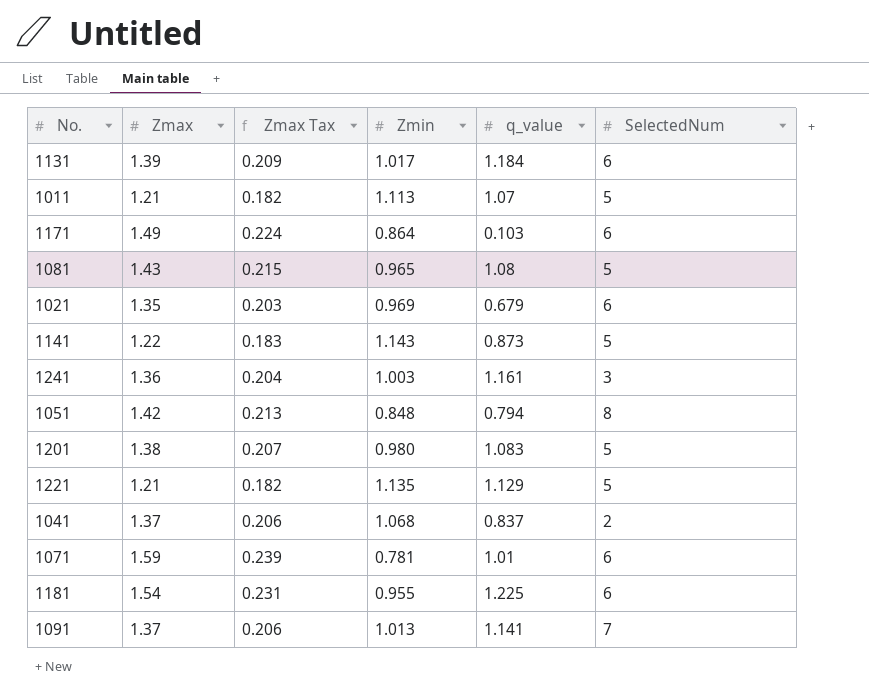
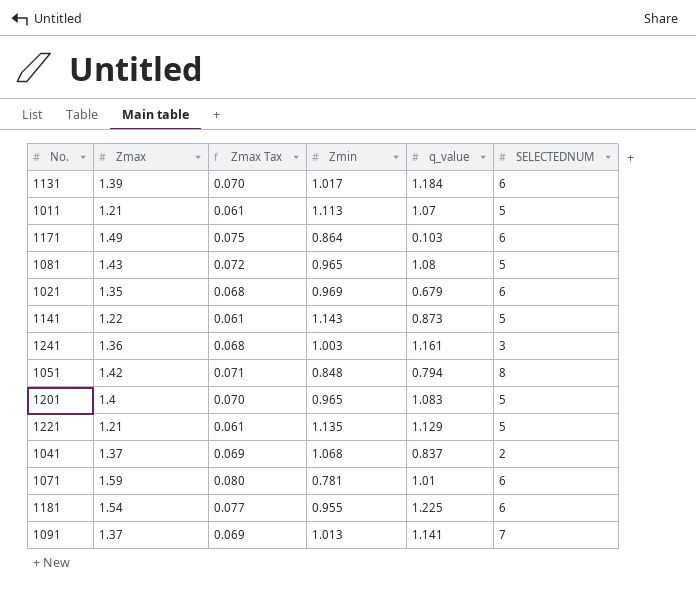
column Zmax Tax | formula: [Zmax] * 0.15 -> [Zmax] * 0.05
column name: SelectedNum -> SELECTEDNUM
1201 | Zmax: 1.38 -> 1.4
1201 | Zmin: 0.980 -> 0.965

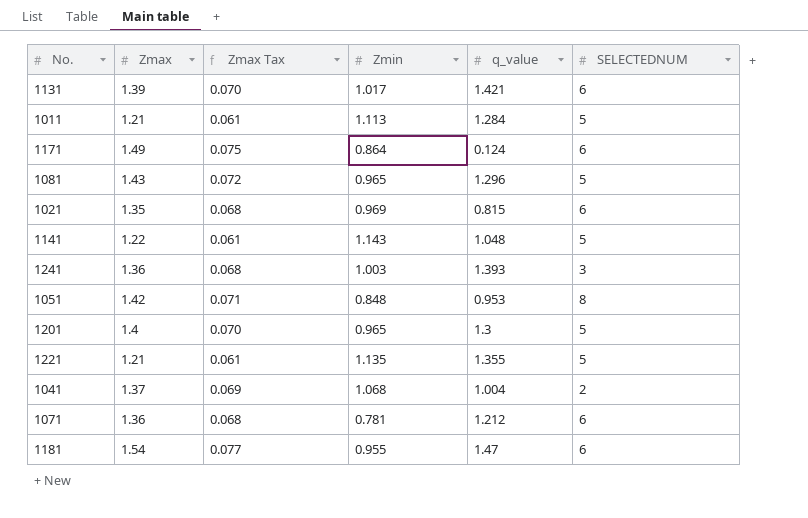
row 1091: 1.37 | 0.069 | 1.013 | 1.141 | 7 -> none
1131 | q_value: 1.184 -> 1.421
1011 | q_value: 1.07 -> 1.284
1171 | q_value: 0.103 -> 0.124
1081 | q_value: 1.08 -> 1.296
1021 | q_value: 0.679 -> 0.815
1141 | q_value: 0.873 -> 1.048
1241 | q_value: 1.161 -> 1.393
1051 | q_value: 0.794 -> 0.953
1201 | q_value: 1.083 -> 1.3
1221 | q_value: 1.129 -> 1.355
1041 | q_value: 0.837 -> 1.004
1071 | Zmax: 1.59 -> 1.36
1071 | Zmax Tax: 0.080 -> 0.068
1071 | q_value: 1.01 -> 1.212
1181 | q_value: 1.225 -> 1.47

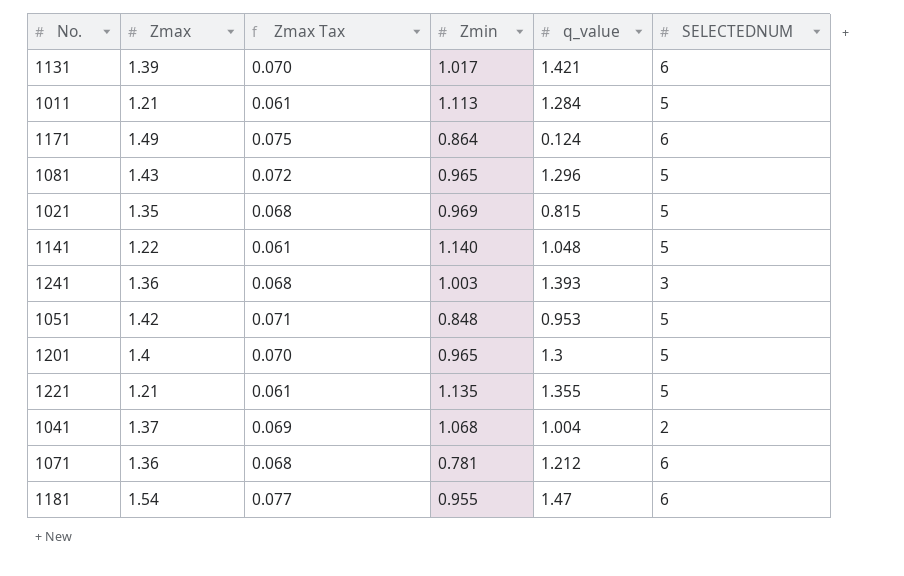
1021 | SELECTEDNUM: 6 -> 5
1141 | Zmin: 1.143 -> 1.140
1051 | SELECTEDNUM: 8 -> 5

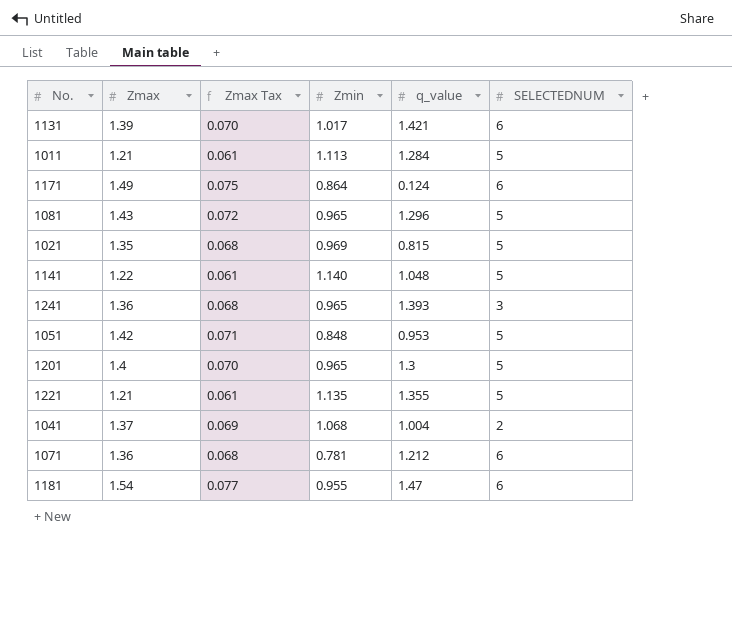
1241 | Zmin: 1.003 -> 0.965

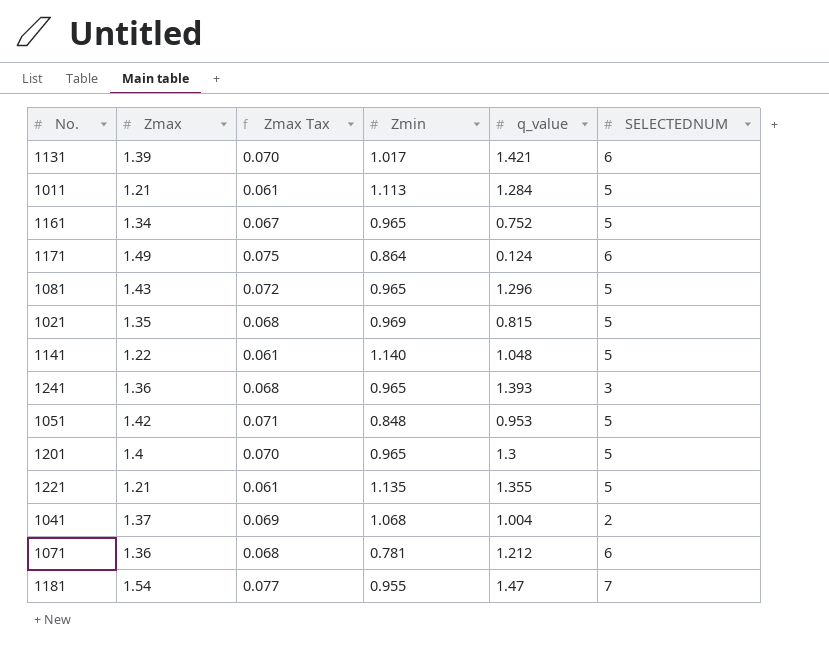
row 1161: none -> 1.34 | 0.067 | 0.965 | 0.752 | 5
1181 | SELECTEDNUM: 6 -> 7

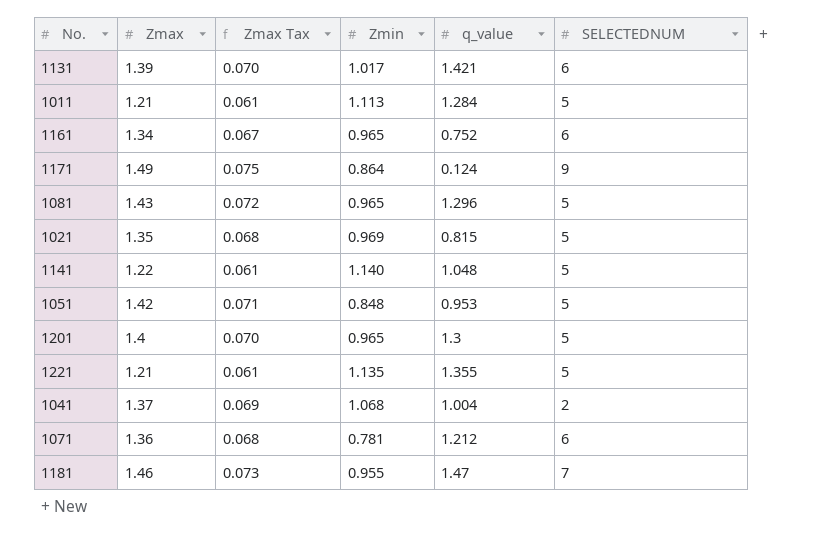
row 1241: 1.36 | 0.068 | 0.965 | 1.393 | 3 -> none
1161 | SELECTEDNUM: 5 -> 6
1171 | SELECTEDNUM: 6 -> 9
1181 | Zmax: 1.54 -> 1.46
1181 | Zmax Tax: 0.077 -> 0.073

